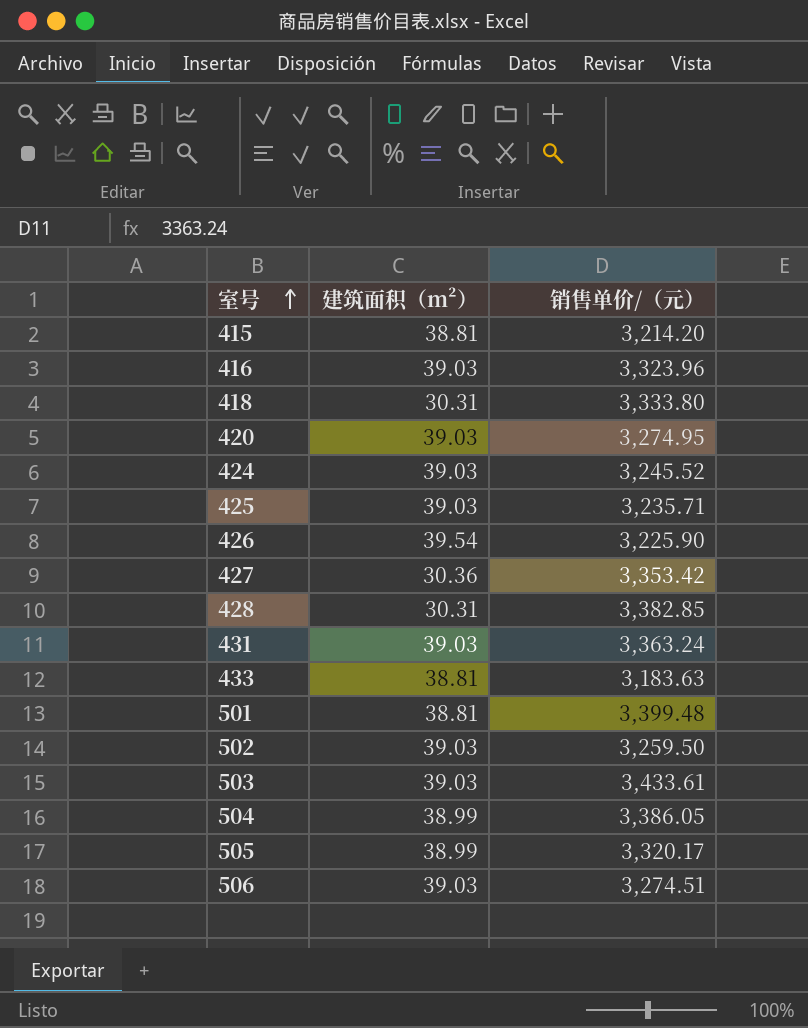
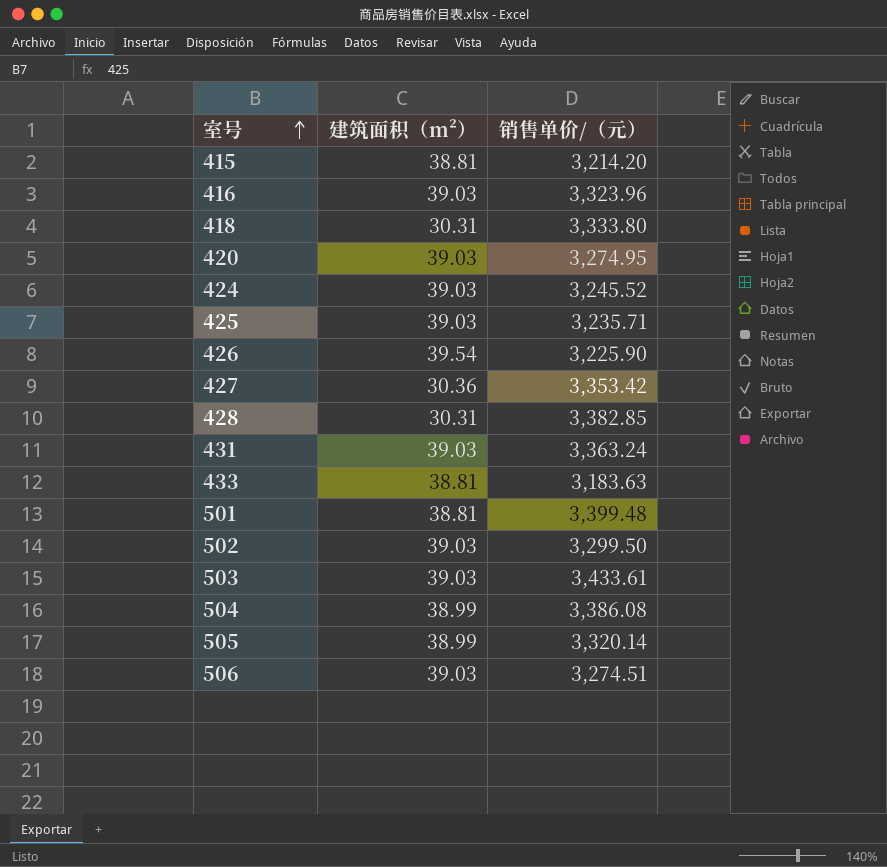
502 | 销售单价/（元）: 3,259.50 -> 3,299.50
504 | 销售单价/（元）: 3,386.05 -> 3,386.08
505 | 销售单价/（元）: 3,320.17 -> 3,320.14

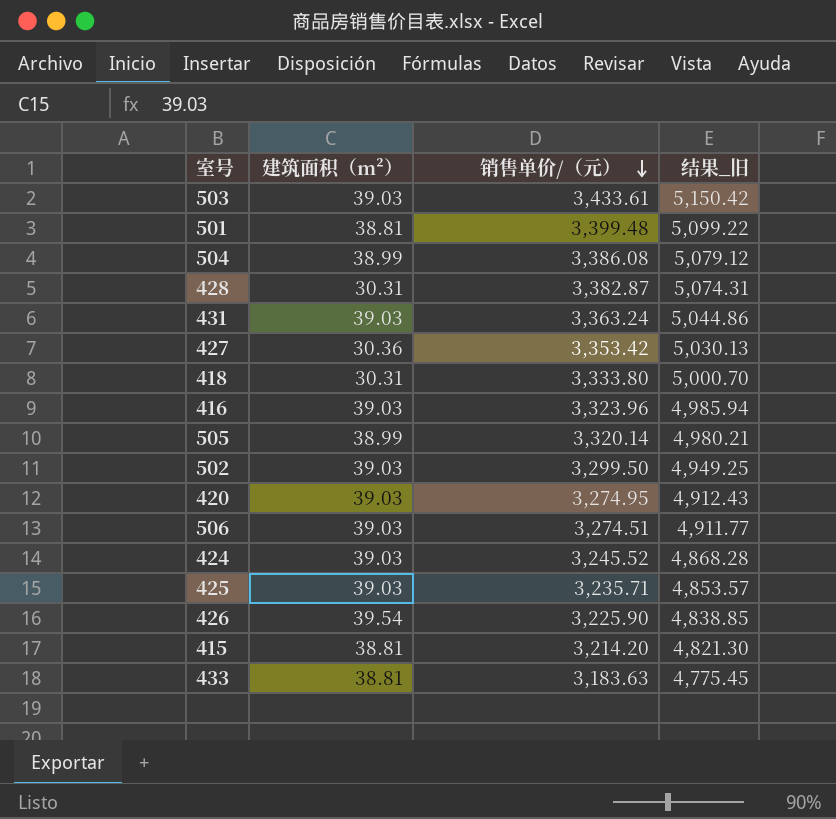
row order: 室号 ascending -> 销售单价/（元） descending
column 结果_旧 | formula: none -> [销售单价/（元）] * 1.5
428 | 销售单价/（元）: 3,382.85 -> 3,382.87

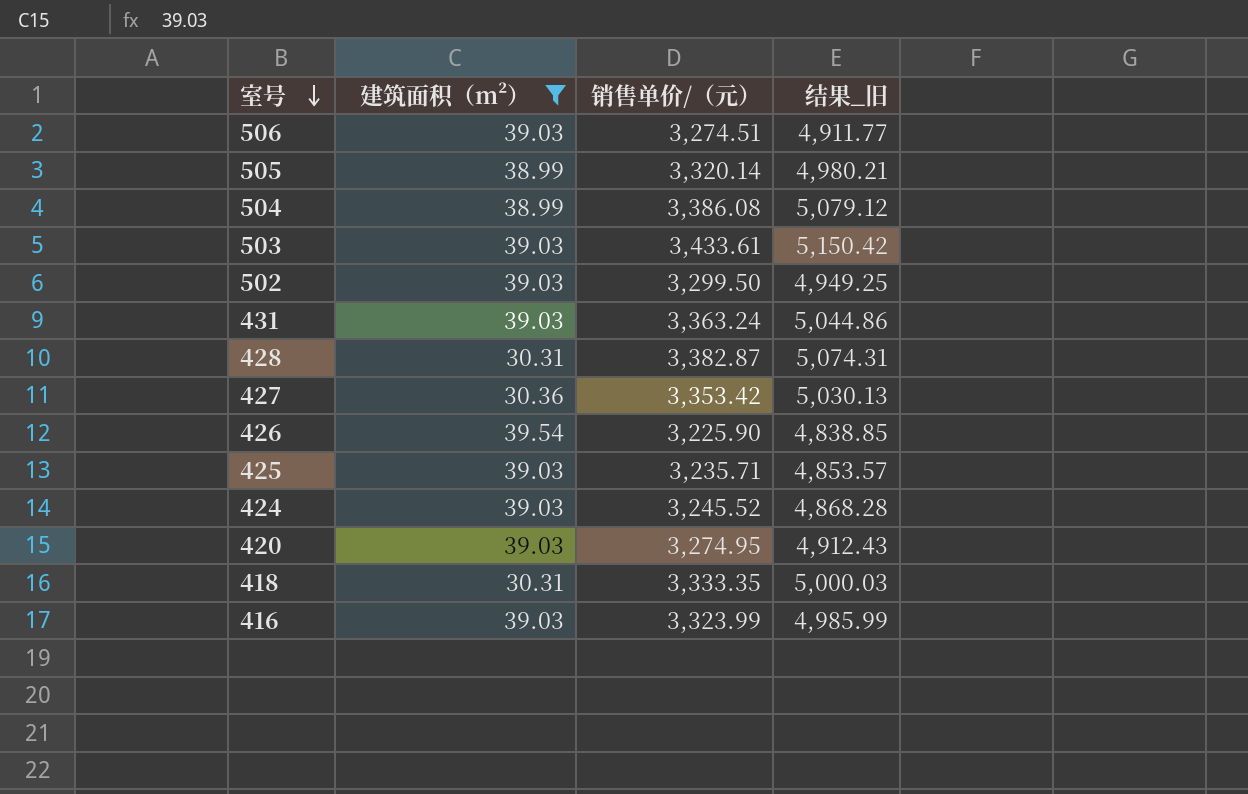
filter: none -> 建筑面积（m²） != 38.81
row order: 销售单价/（元） descending -> 室号 descending
418 | 销售单价/（元）: 3,333.80 -> 3,333.35
418 | 结果_旧: 5,000.70 -> 5,000.03
416 | 销售单价/（元）: 3,323.96 -> 3,323.99
416 | 结果_旧: 4,985.94 -> 4,985.99

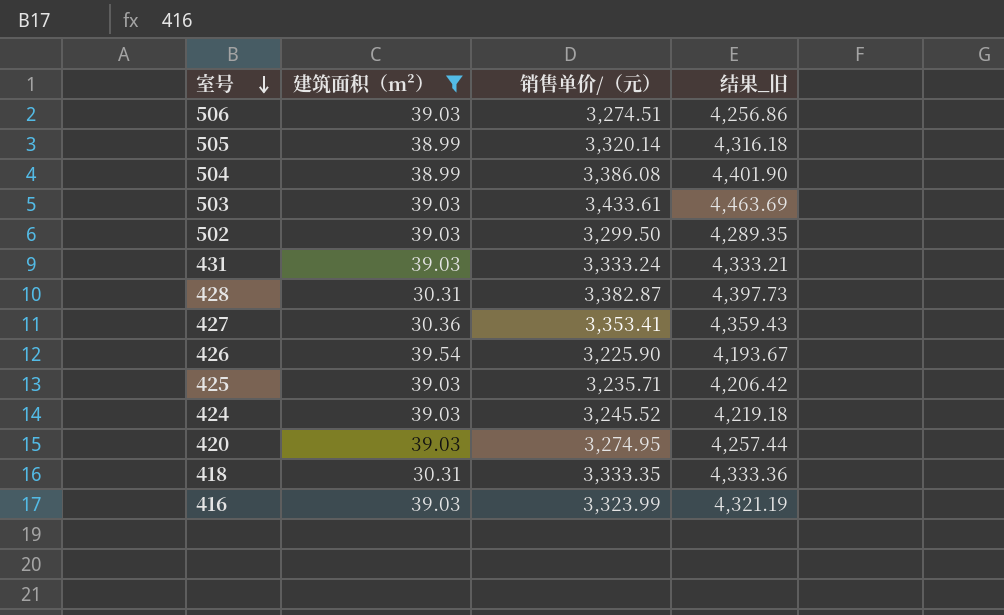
column 结果_旧 | formula: [销售单价/（元）] * 1.5 -> [销售单价/（元）] * 1.3
431 | 销售单价/（元）: 3,363.24 -> 3,333.24
427 | 销售单价/（元）: 3,353.42 -> 3,353.41

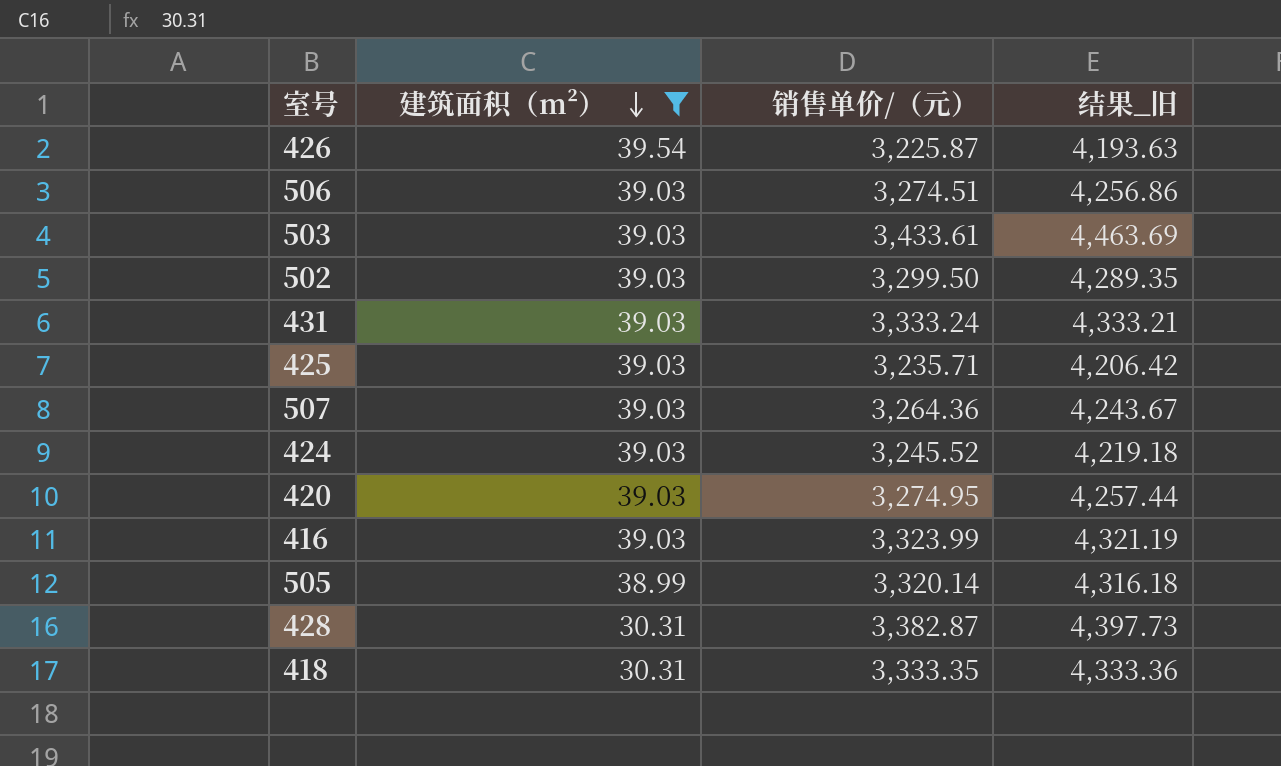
row order: 室号 descending -> 建筑面积（m²） descending
row 504: 38.99 | 3,386.08 | 4,401.90 -> none
row 427: 30.36 | 3,353.41 | 4,359.43 -> none
426 | 销售单价/（元）: 3,225.90 -> 3,225.87
426 | 结果_旧: 4,193.67 -> 4,193.63
row 507: none -> 39.03 | 3,264.36 | 4,243.67

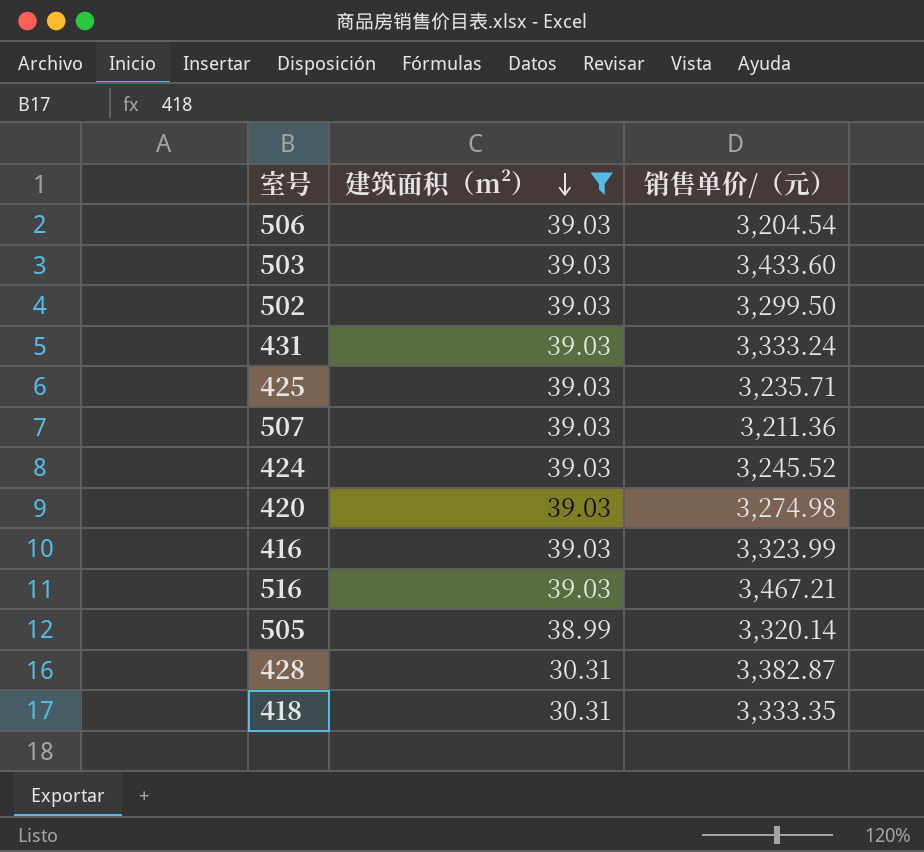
column 结果_旧 | formula: [销售单价/（元）] * 1.3 -> none
row 426: 39.54 | 3,225.87 | 4,193.63 -> none
506 | 销售单价/（元）: 3,274.51 -> 3,204.54
503 | 销售单价/（元）: 3,433.61 -> 3,433.60
507 | 销售单价/（元）: 3,264.36 -> 3,211.36
420 | 销售单价/（元）: 3,274.95 -> 3,274.98
row 516: none -> 39.03 | 3,467.21

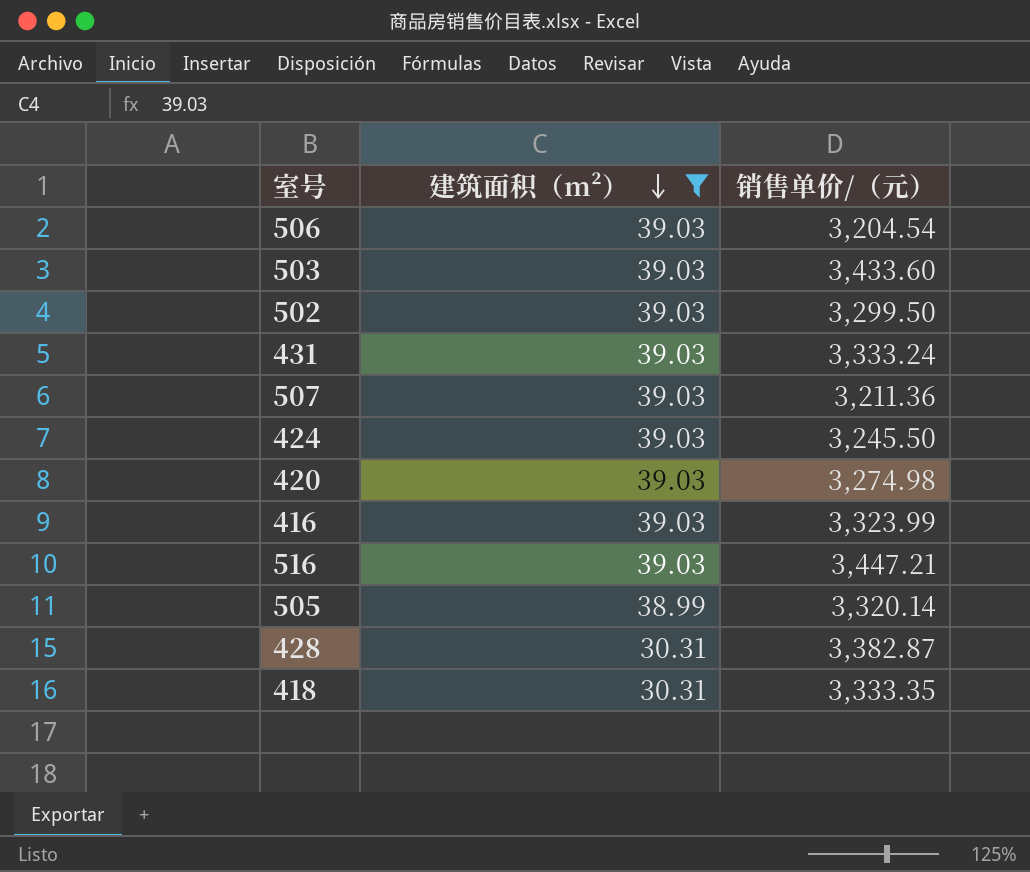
row 425: 39.03 | 3,235.71 -> none
424 | 销售单价/（元）: 3,245.52 -> 3,245.50
516 | 销售单价/（元）: 3,467.21 -> 3,447.21

